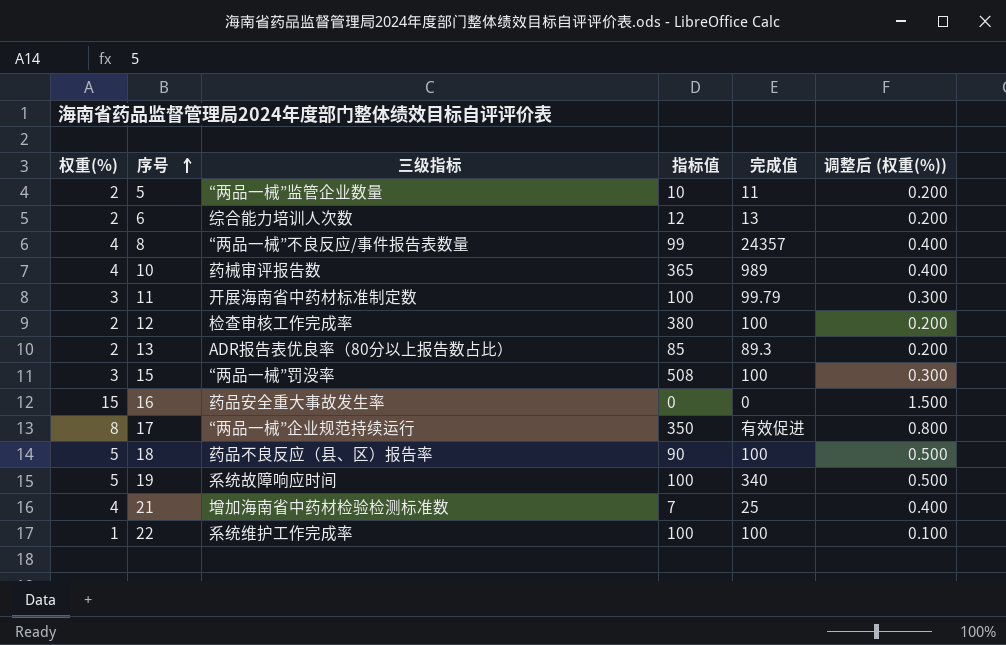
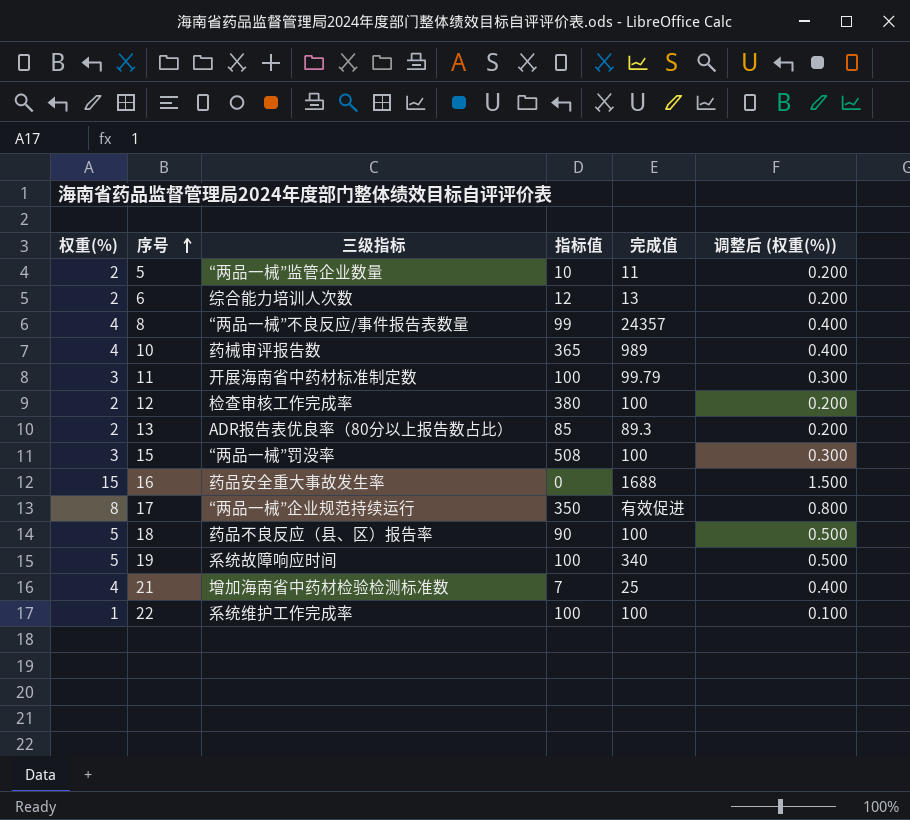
16 | 完成值: 0 -> 1688

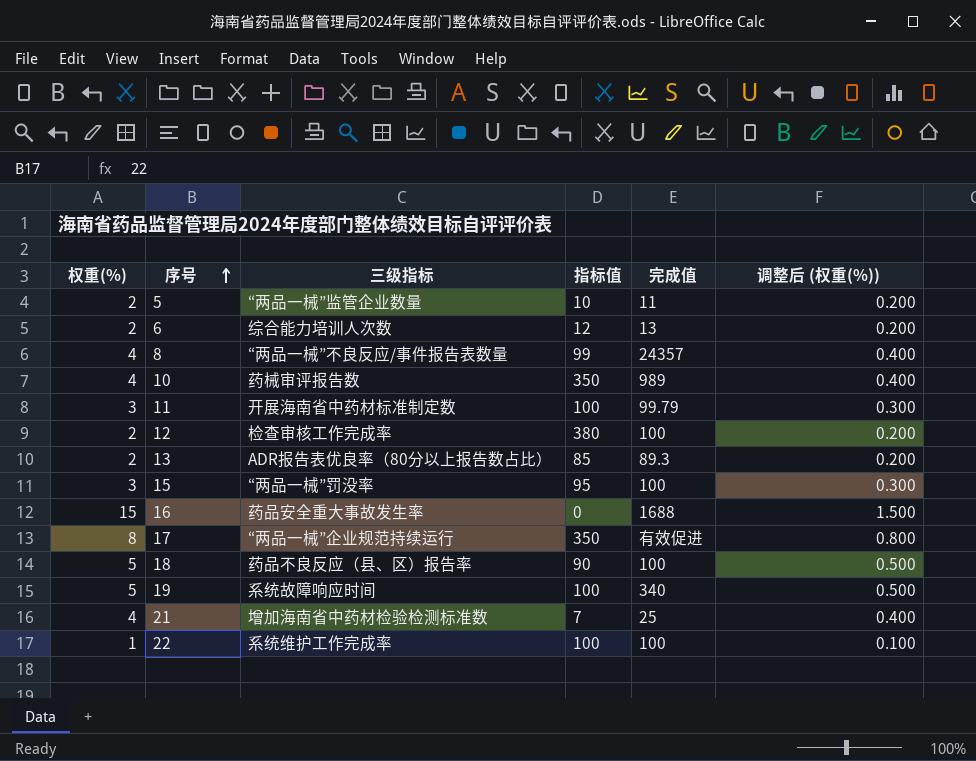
10 | 指标值: 365 -> 350
15 | 指标值: 508 -> 95

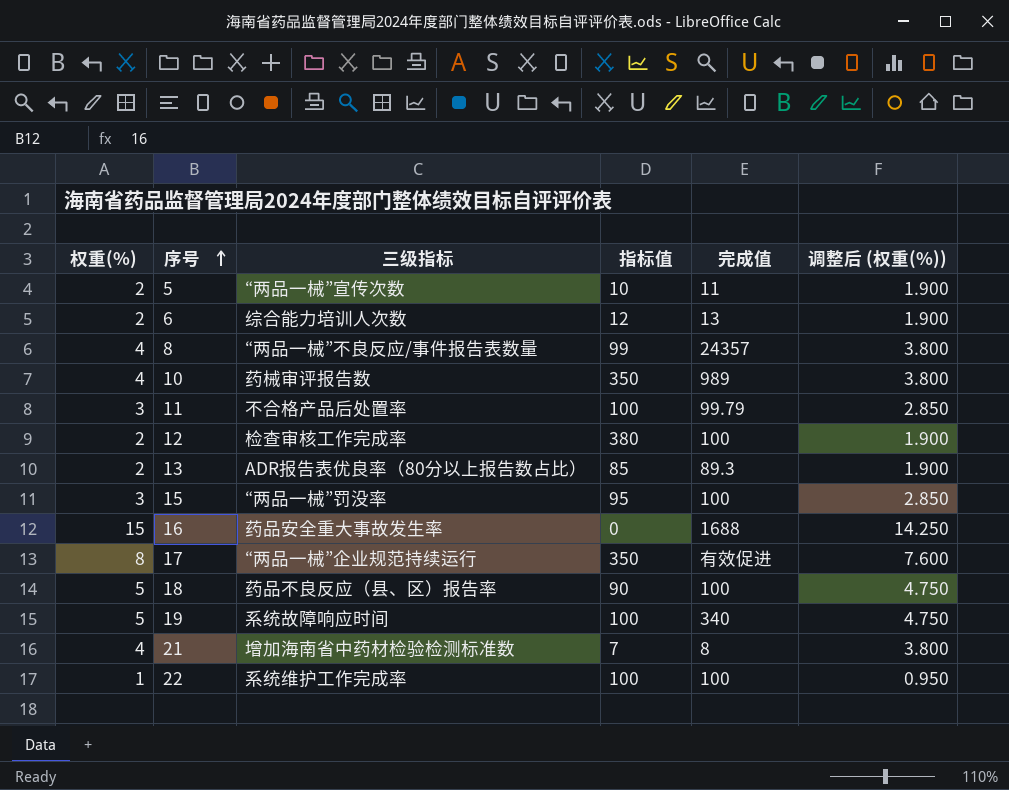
column 调整后 (权重(%)) | formula: [权重(%)] * 0.1 -> [权重(%)] * 0.95
5 | 三级指标: “两品一械”监管企业数量 -> “两品一械”宣传次数
11 | 三级指标: 开展海南省中药材标准制定数 -> 不合格产品后处置率
21 | 完成值: 25 -> 8

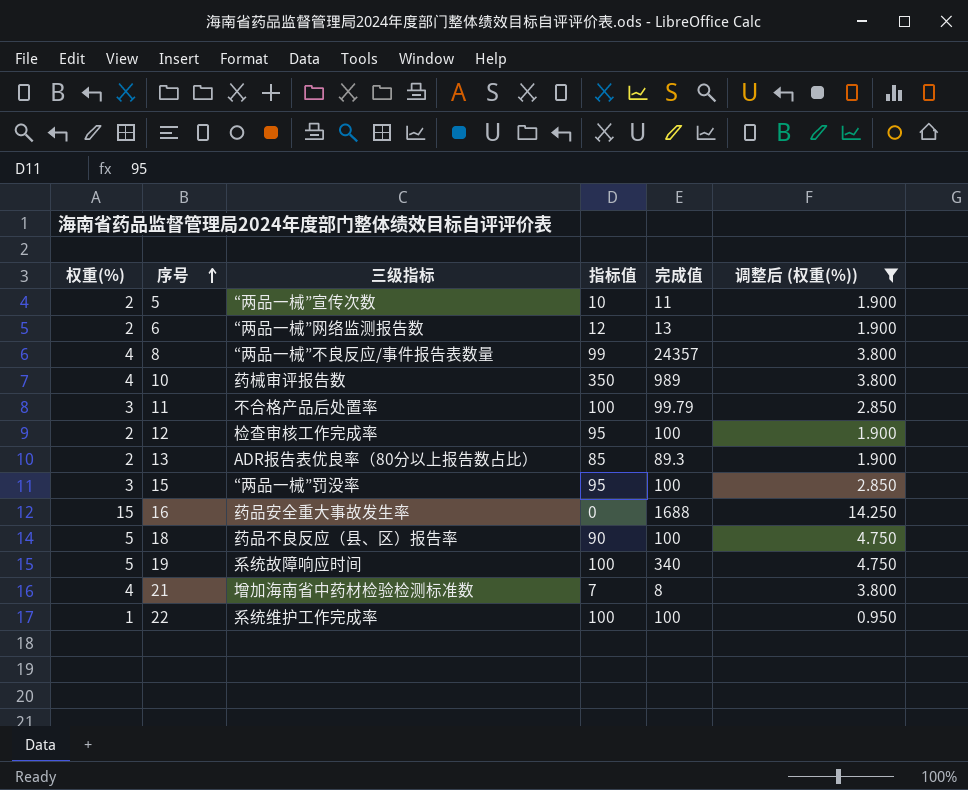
filter: none -> 调整后 (权重(%)) != 7.600
6 | 三级指标: 综合能力培训人次数 -> “两品一械”网络监测报告数
12 | 指标值: 380 -> 95

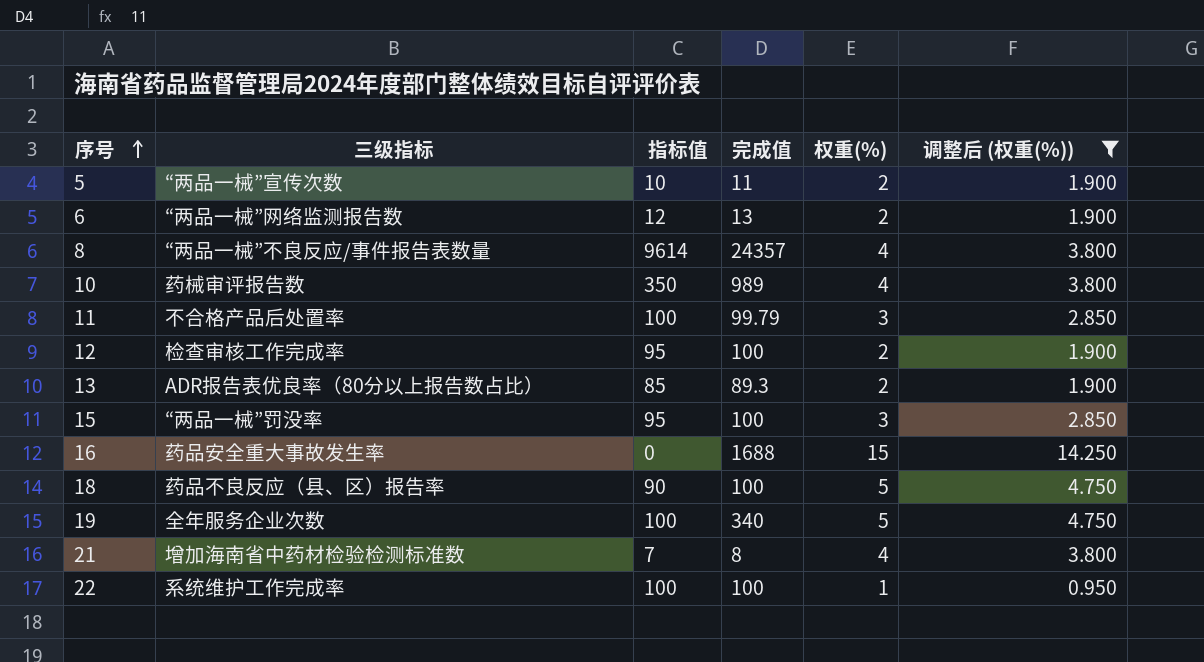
column 权重(%) | position: 1 -> 5
8 | 指标值: 99 -> 9614
19 | 三级指标: 系统故障响应时间 -> 全年服务企业次数

